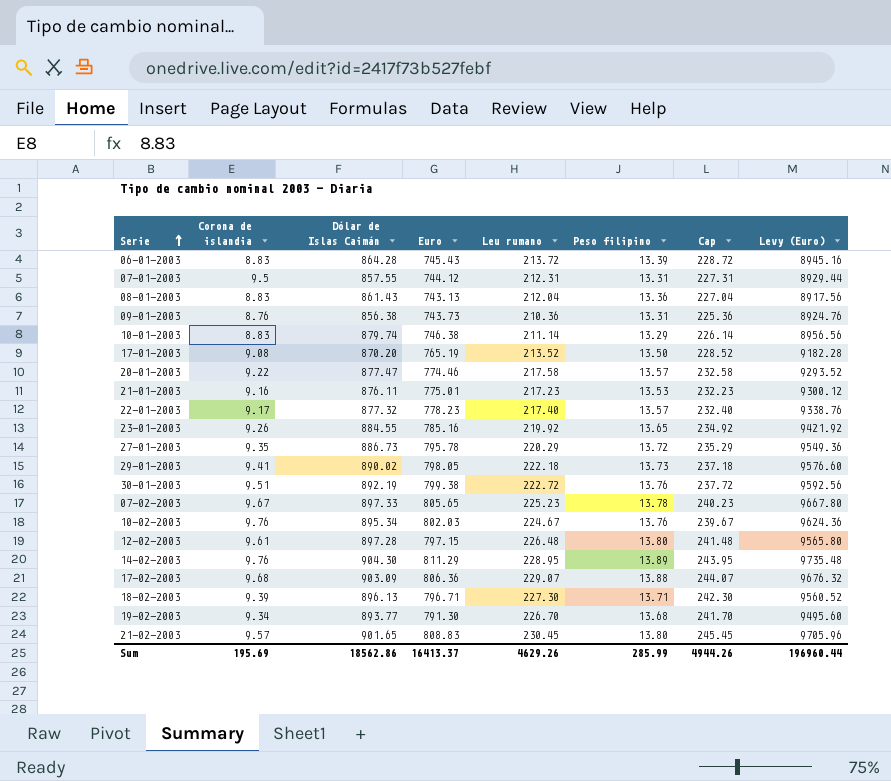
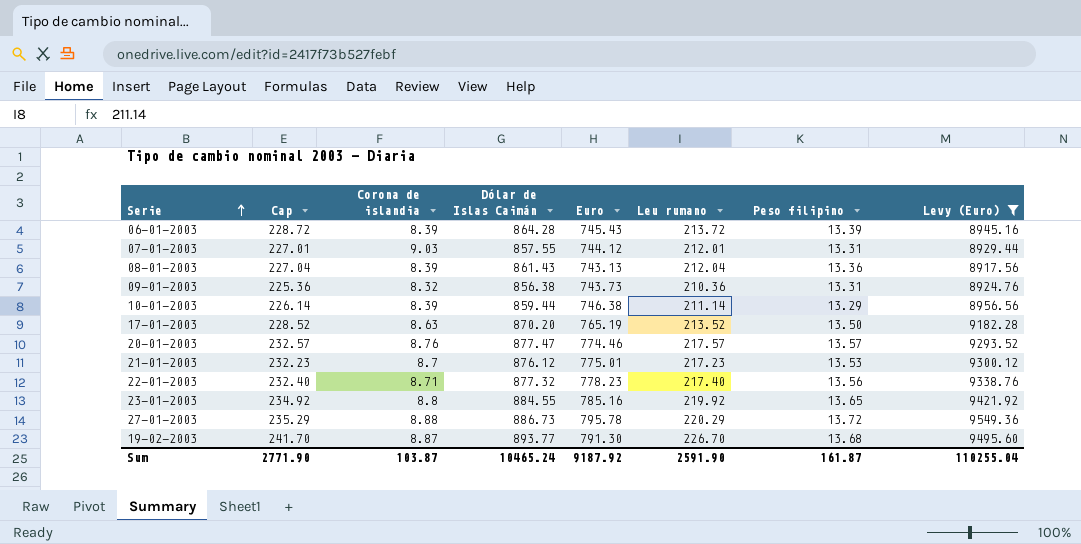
filter: none -> Levy (Euro) <= 9549.36
column Cap | position: 7 -> 2
06-01-2003 | Corona de islandia: 8.83 -> 8.39
07-01-2003 | Cap: 227.31 -> 227.01
07-01-2003 | Corona de islandia: 9.5 -> 9.03
07-01-2003 | Leu rumano: 212.31 -> 212.01
08-01-2003 | Corona de islandia: 8.83 -> 8.39
09-01-2003 | Corona de islandia: 8.76 -> 8.32
10-01-2003 | Corona de islandia: 8.83 -> 8.39
10-01-2003 | Dólar de Islas Caimán: 879.74 -> 859.44
17-01-2003 | Corona de islandia: 9.08 -> 8.63
20-01-2003 | Cap: 232.58 -> 232.57
20-01-2003 | Corona de islandia: 9.22 -> 8.76
20-01-2003 | Leu rumano: 217.58 -> 217.57
21-01-2003 | Corona de islandia: 9.16 -> 8.7
21-01-2003 | Dólar de Islas Caimán: 876.11 -> 876.12
22-01-2003 | Corona de islandia: 9.17 -> 8.71
22-01-2003 | Peso filipino: 13.57 -> 13.56
23-01-2003 | Corona de islandia: 9.26 -> 8.8
27-01-2003 | Corona de islandia: 9.35 -> 8.88
19-02-2003 | Corona de islandia: 9.34 -> 8.87
Sum | Cap: 4944.26 -> 2771.90
Sum | Corona de islandia: 195.69 -> 103.87
Sum | Dólar de Islas Caimán: 18562.86 -> 10465.24
Sum | Euro: 16413.37 -> 9187.92
Sum | Leu rumano: 4629.26 -> 2591.90
Sum | Peso filipino: 285.99 -> 161.87
Sum | Levy (Euro): 196960.44 -> 110255.04

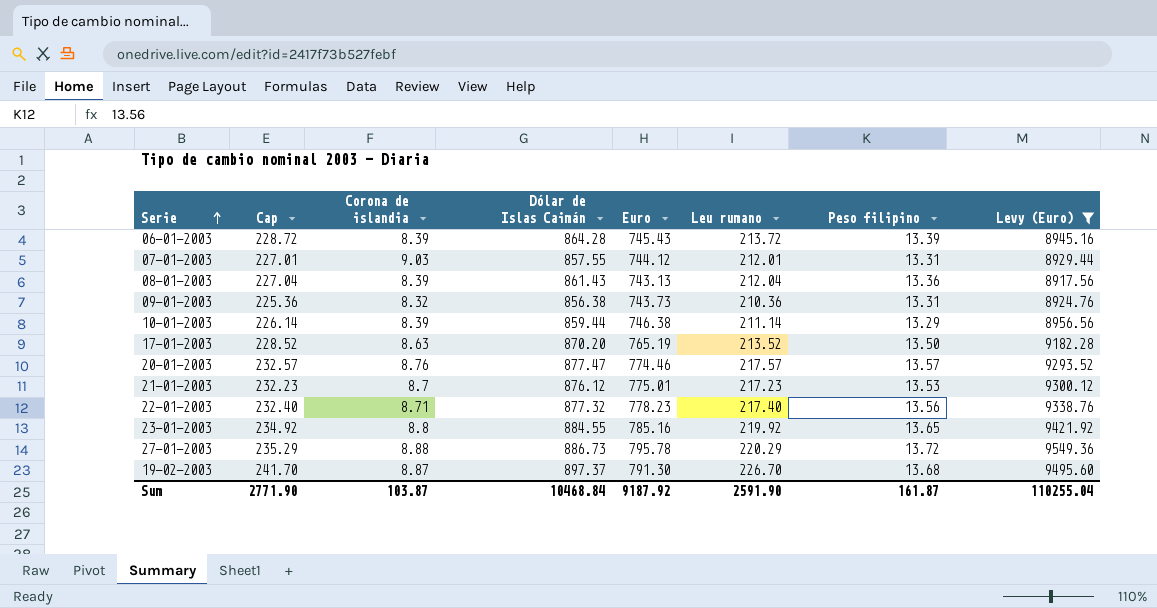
19-02-2003 | Dólar de Islas Caimán: 893.77 -> 897.37
Sum | Dólar de Islas Caimán: 10465.24 -> 10468.84

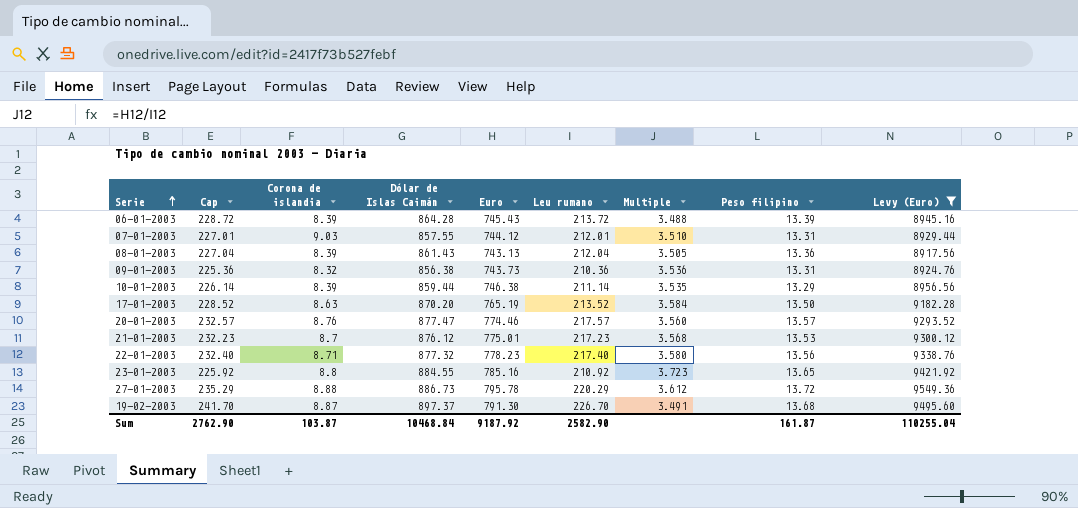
column Multiple | formula: none -> [Euro] / [Leu rumano]
23-01-2003 | Cap: 234.92 -> 225.92
23-01-2003 | Leu rumano: 219.92 -> 210.92
Sum | Cap: 2771.90 -> 2762.90
Sum | Leu rumano: 2591.90 -> 2582.90

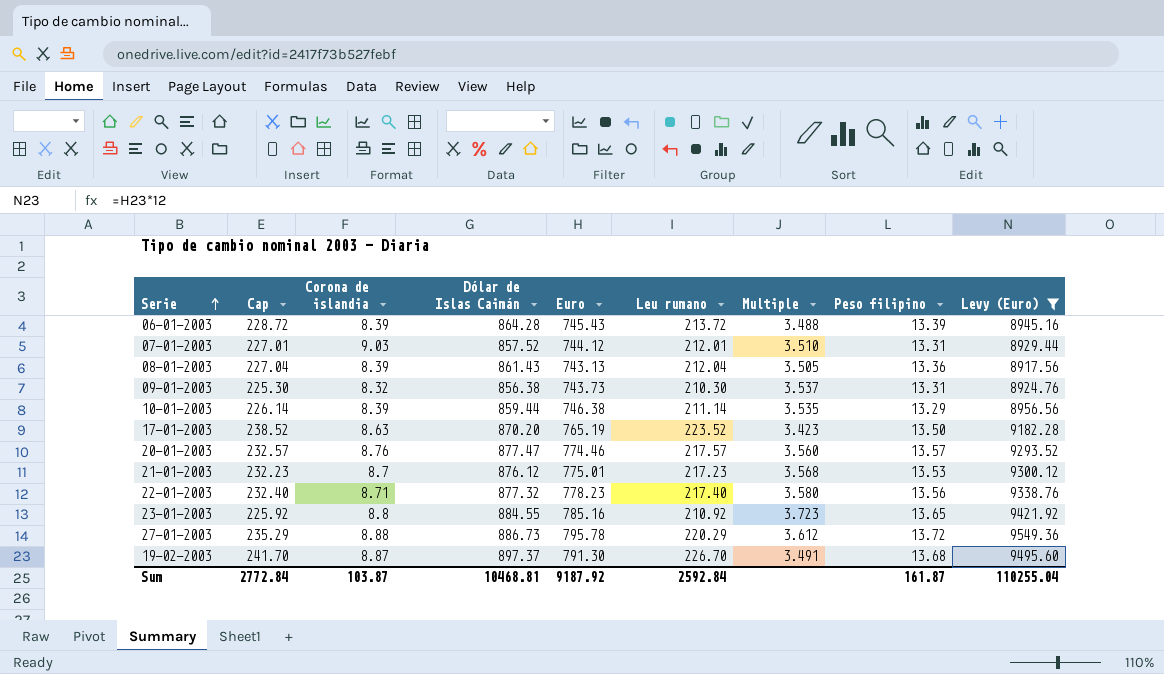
07-01-2003 | Dólar de Islas Caimán: 857.55 -> 857.52
09-01-2003 | Cap: 225.36 -> 225.30
09-01-2003 | Leu rumano: 210.36 -> 210.30
09-01-2003 | Multiple: 3.536 -> 3.537
17-01-2003 | Cap: 228.52 -> 238.52
17-01-2003 | Leu rumano: 213.52 -> 223.52
17-01-2003 | Multiple: 3.584 -> 3.423
Sum | Cap: 2762.90 -> 2772.84
Sum | Dólar de Islas Caimán: 10468.84 -> 10468.81
Sum | Leu rumano: 2582.90 -> 2592.84

